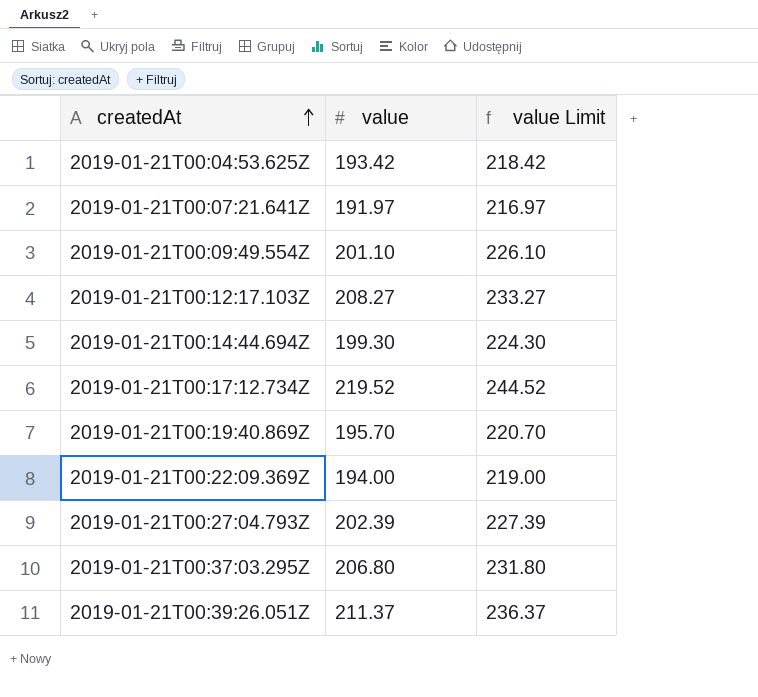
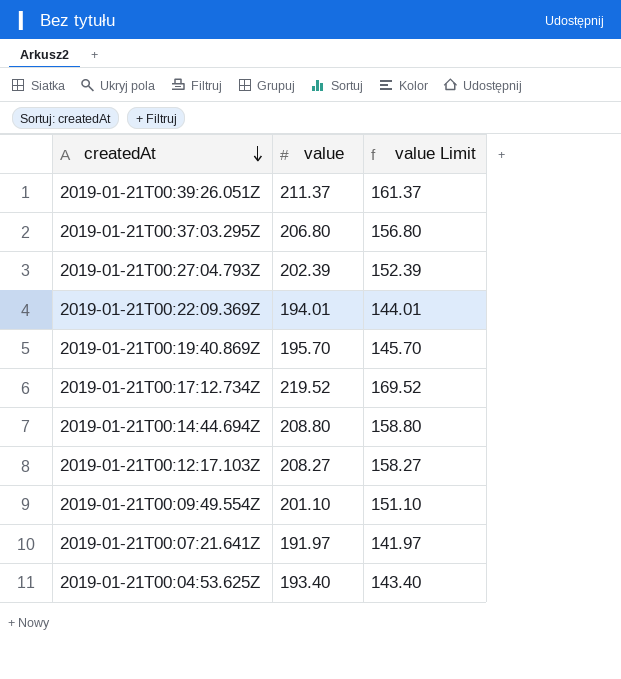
row order: createdAt ascending -> createdAt descending
column value Limit | formula: [value] + 25 -> [value] - 50
2019-01-21T00:22:09.369Z | value: 194.00 -> 194.01
2019-01-21T00:14:44.694Z | value: 199.30 -> 208.80
2019-01-21T00:04:53.625Z | value: 193.42 -> 193.40

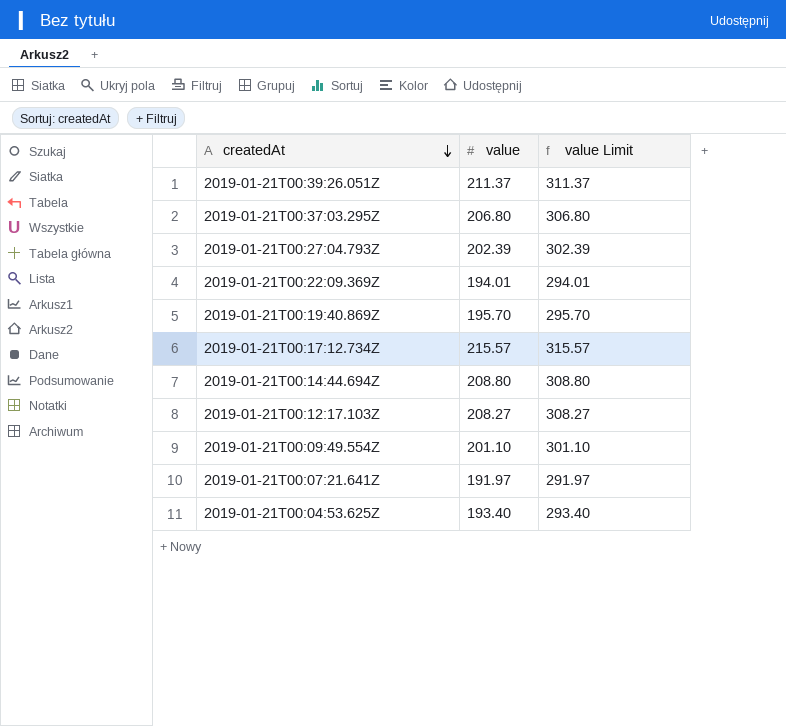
column value Limit | formula: [value] - 50 -> [value] + 100
2019-01-21T00:17:12.734Z | value: 219.52 -> 215.57

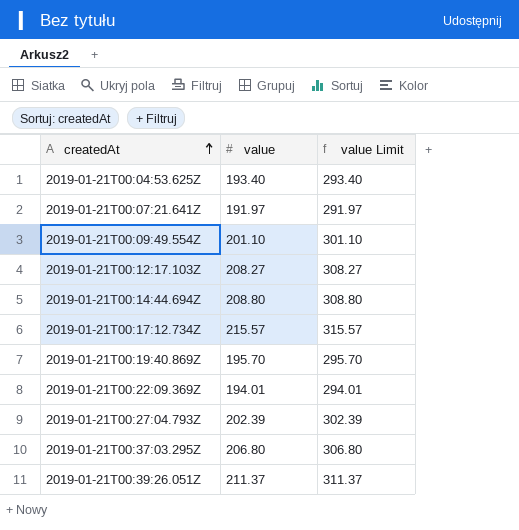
row order: createdAt descending -> createdAt ascending

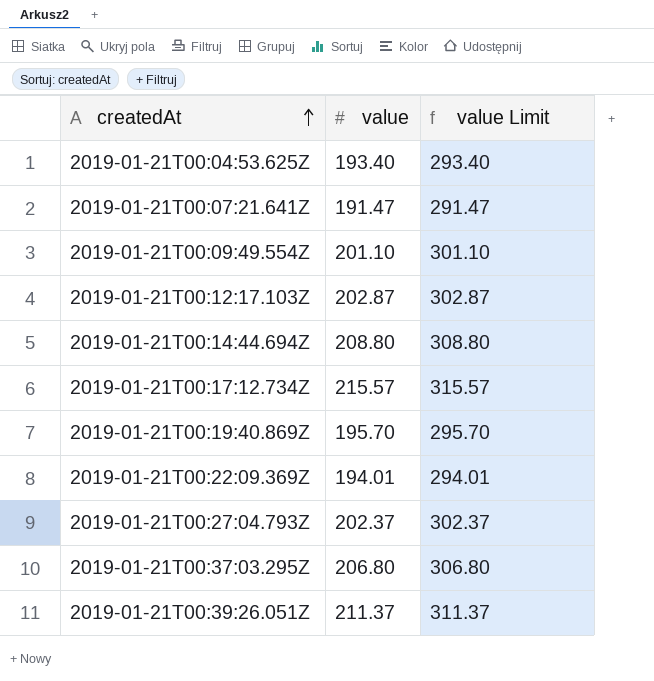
2019-01-21T00:07:21.641Z | value: 191.97 -> 191.47
2019-01-21T00:07:21.641Z | value Limit: 291.97 -> 291.47
2019-01-21T00:12:17.103Z | value: 208.27 -> 202.87
2019-01-21T00:12:17.103Z | value Limit: 308.27 -> 302.87
2019-01-21T00:27:04.793Z | value: 202.39 -> 202.37
2019-01-21T00:27:04.793Z | value Limit: 302.39 -> 302.37

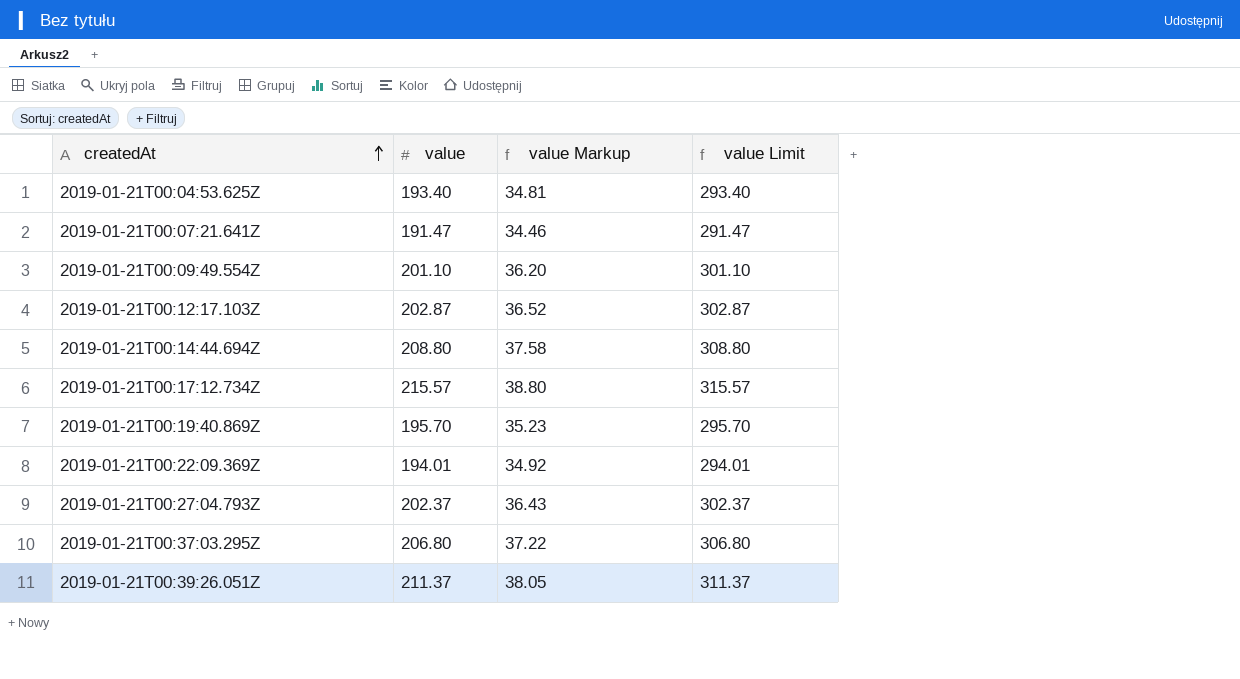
column value Markup | formula: none -> [value] * 0.18

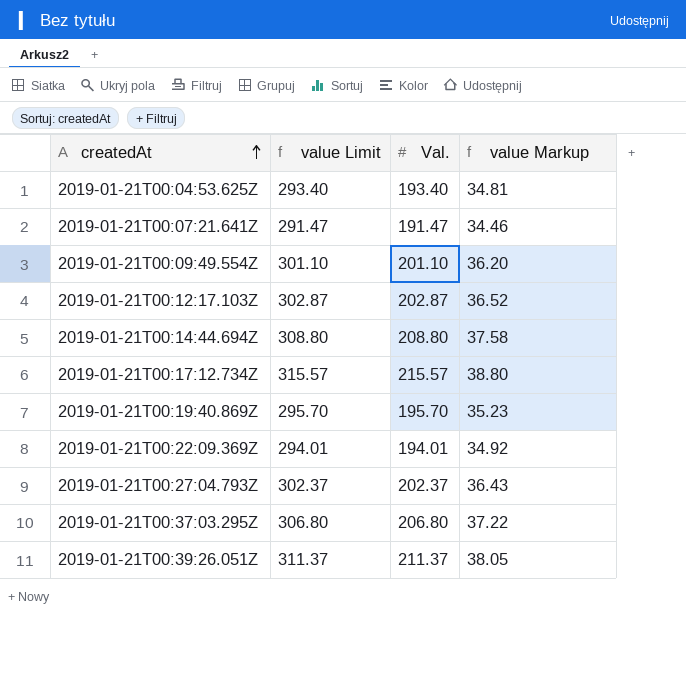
column value Limit | position: 4 -> 2
column name: value -> Val.

